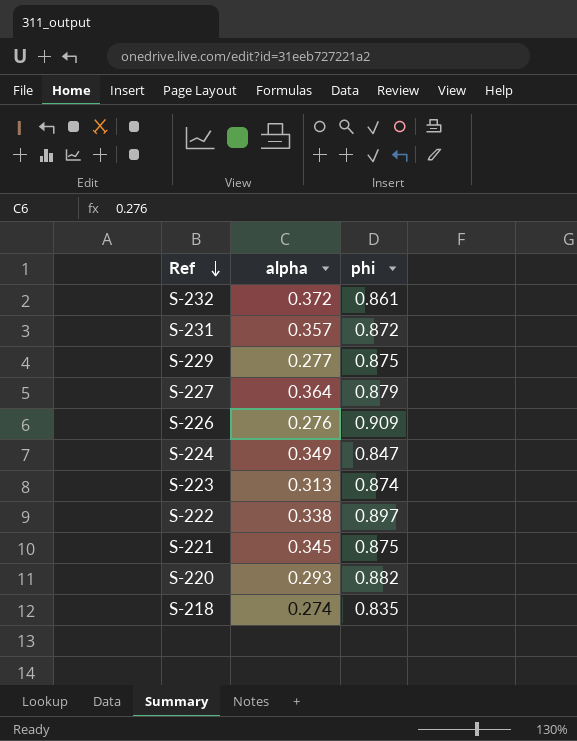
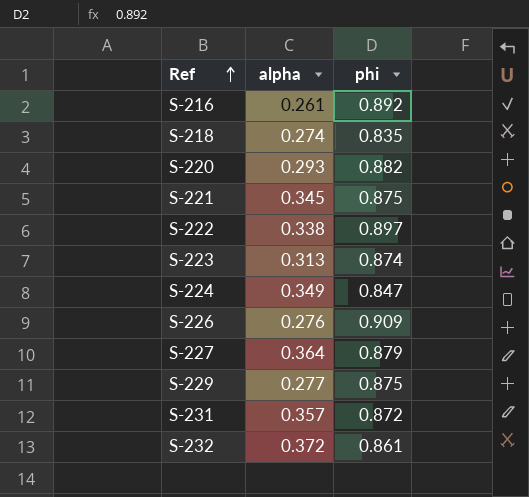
row order: Ref descending -> Ref ascending
row S-216: none -> 0.261 | 0.892

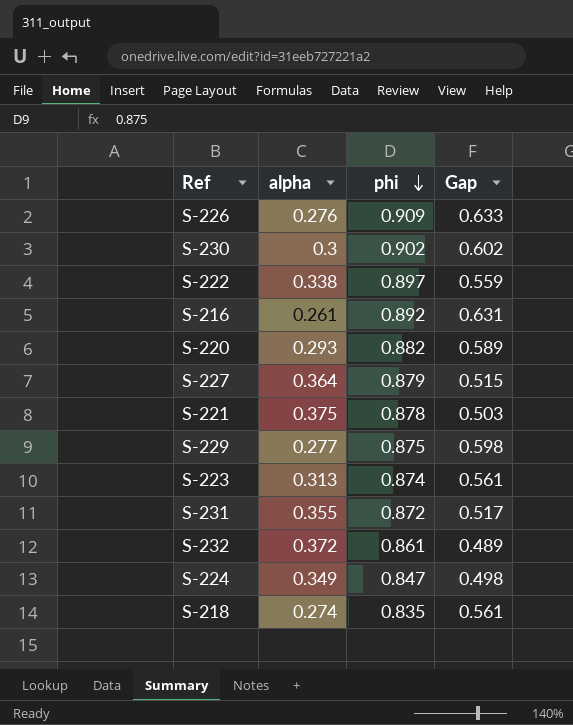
row order: Ref ascending -> phi descending
column Gap | formula: none -> [phi] - [alpha]
row S-230: none -> 0.3 | 0.902 | 0.602
S-221 | alpha: 0.345 -> 0.375
S-221 | phi: 0.875 -> 0.878
S-231 | alpha: 0.357 -> 0.355

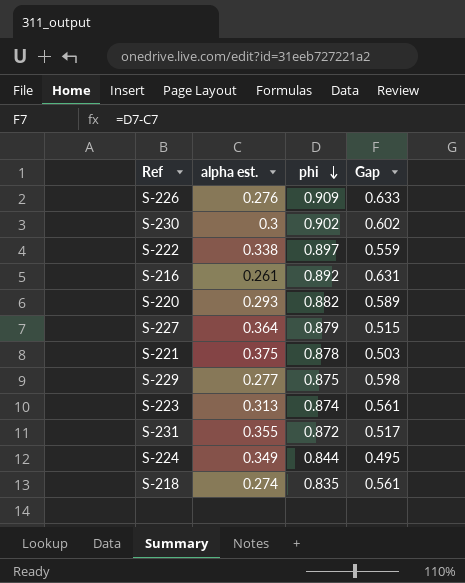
column name: alpha -> alpha est.
row S-232: 0.372 | 0.861 | 0.489 -> none
S-224 | phi: 0.847 -> 0.844
S-224 | Gap: 0.498 -> 0.495

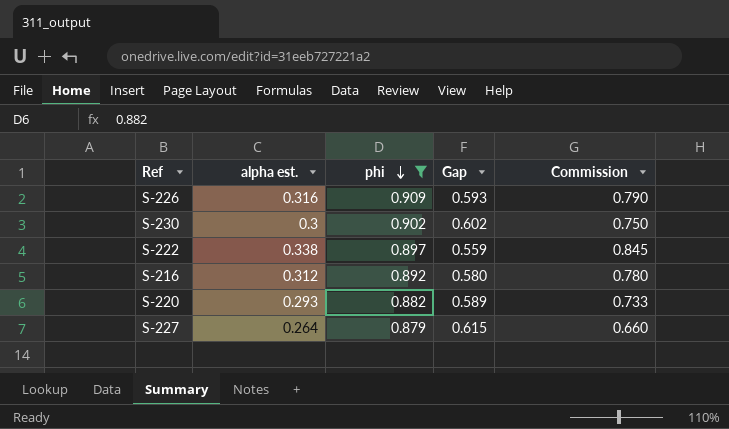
filter: none -> phi >= 0.879
column Commission | formula: none -> [alpha est.] * 2.5
S-226 | alpha est.: 0.276 -> 0.316
S-226 | Gap: 0.633 -> 0.593
S-216 | alpha est.: 0.261 -> 0.312
S-216 | Gap: 0.631 -> 0.580
S-227 | alpha est.: 0.364 -> 0.264
S-227 | Gap: 0.515 -> 0.615

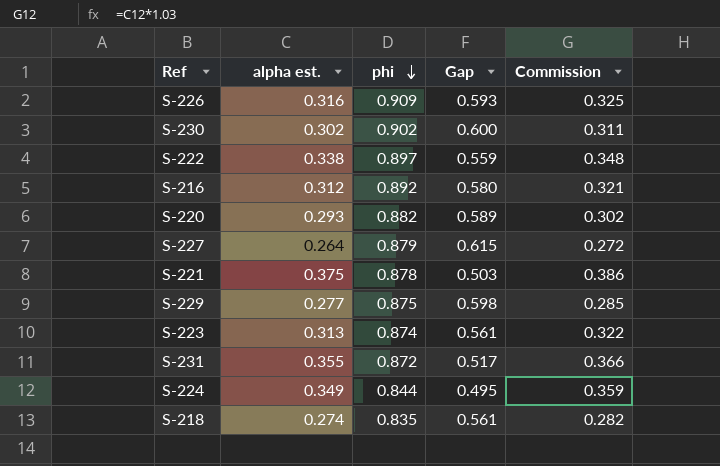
filter: phi >= 0.879 -> none
column Commission | formula: [alpha est.] * 2.5 -> [alpha est.] * 1.03
S-230 | alpha est.: 0.3 -> 0.302
S-230 | Gap: 0.602 -> 0.600

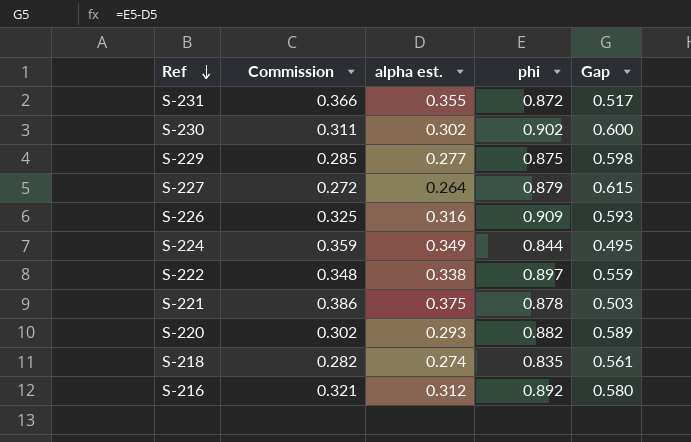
row order: phi descending -> Ref descending
column Commission | position: 5 -> 2
row S-223: 0.313 | 0.874 | 0.561 | 0.322 -> none

